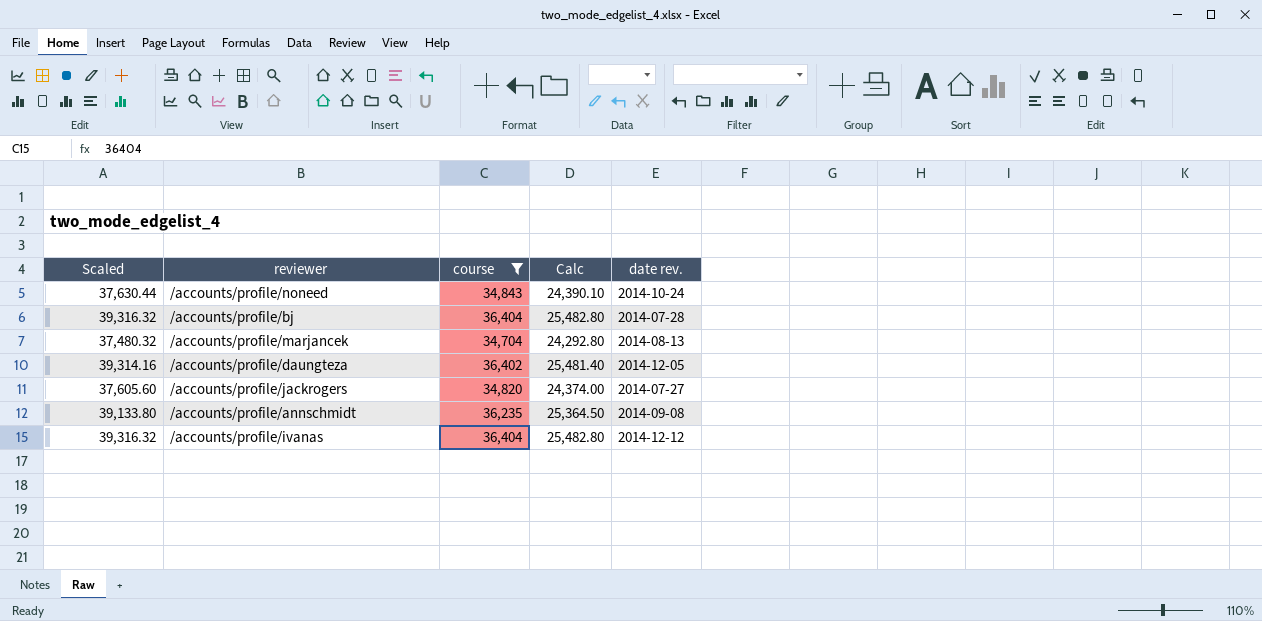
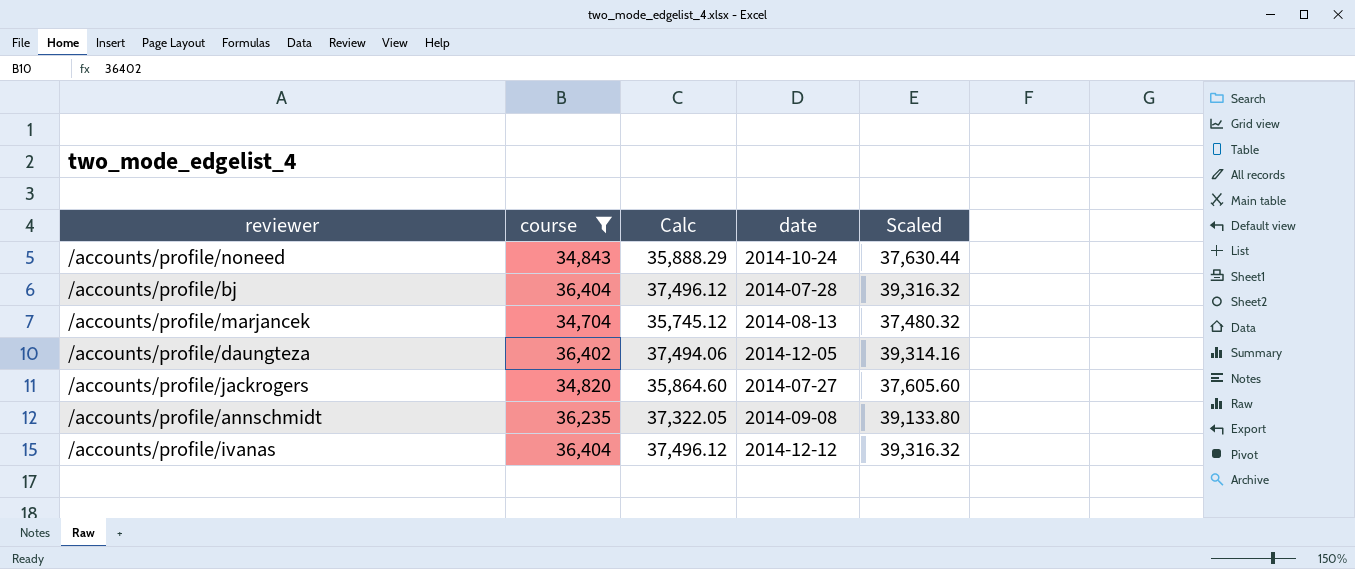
column Calc | formula: [course] * 0.7 -> [course] * 1.03
column name: date rev. -> date
column Scaled | position: 1 -> 5

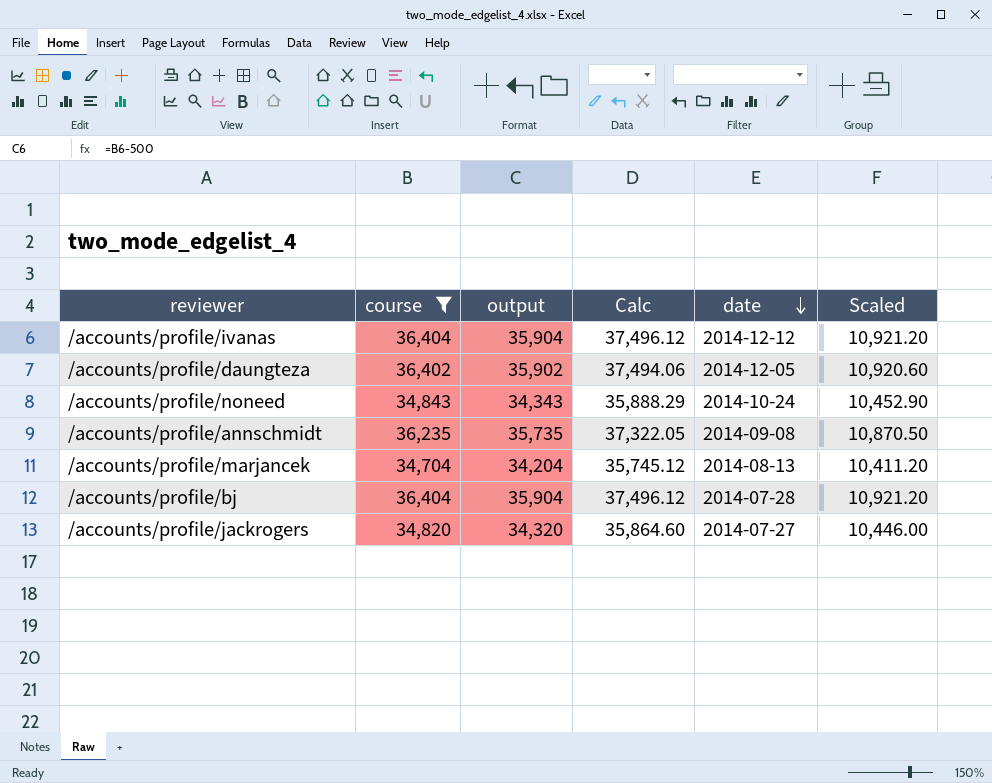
row order: none -> date descending
column output | formula: none -> [course] - 500
column Scaled | formula: [course] * 1.08 -> [course] * 0.3

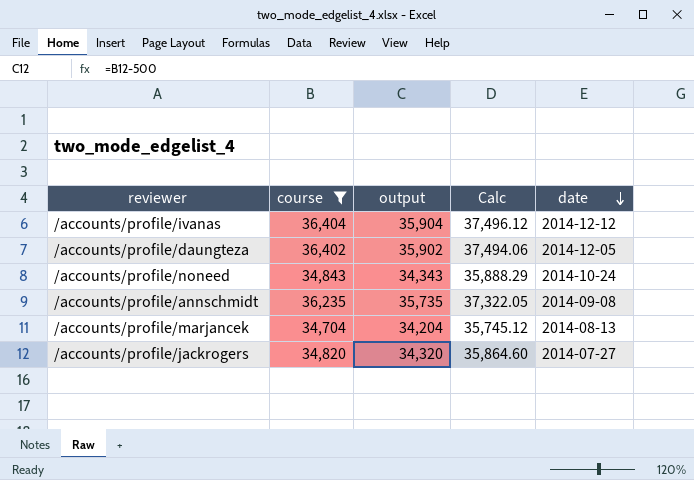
column Scaled | formula: [course] * 0.3 -> none
row /accounts/profile/bj: 36,404 | 35,904 | 37,496.12 | 2014-07-28 | 10,921.20 -> none

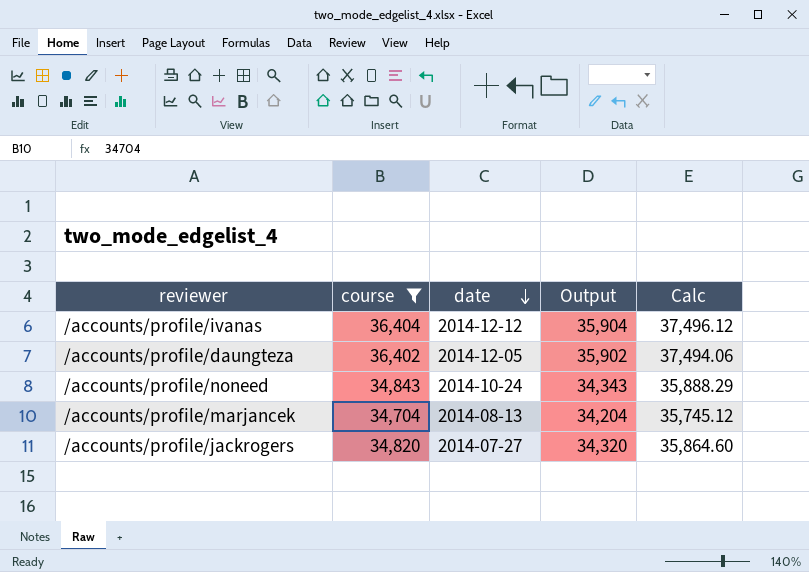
column date | position: 5 -> 3
column name: output -> Output
row /accounts/profile/annschmidt: 36,235 | 35,735 | 37,322.05 | 2014-09-08 -> none

